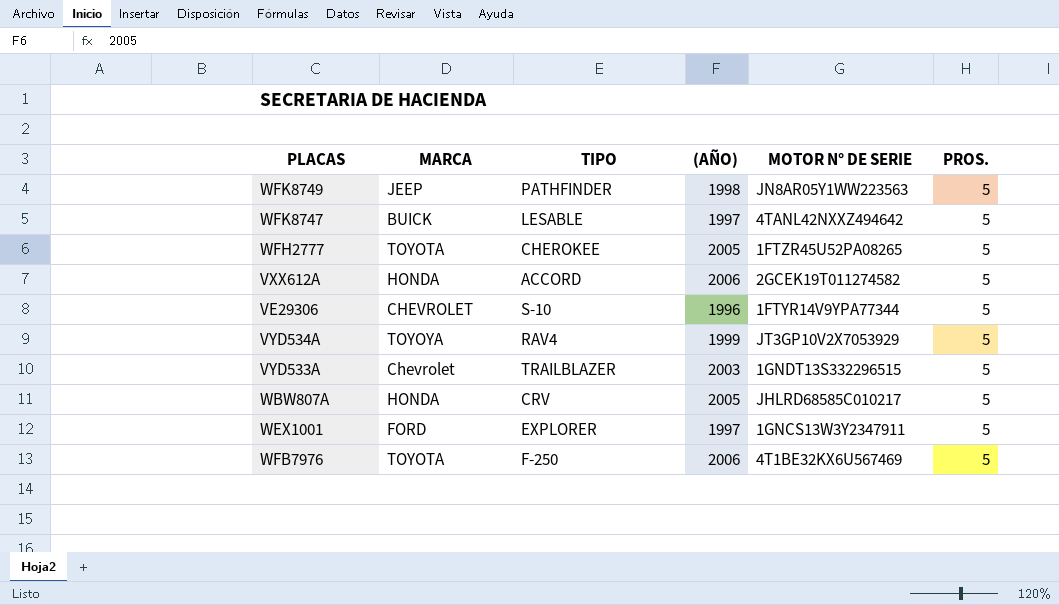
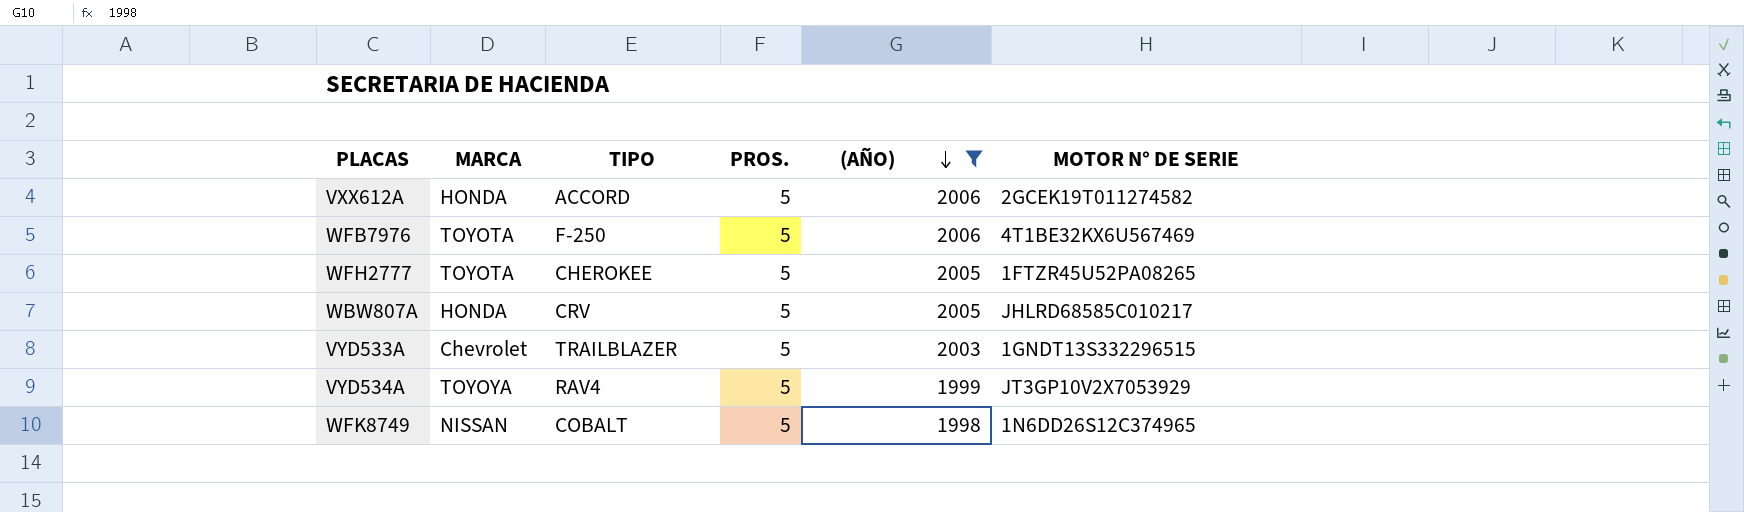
filter: none -> (AÑO) >= 1998
row order: none -> (AÑO) descending
column PROS. | position: 6 -> 4
WFK8749 | MARCA: JEEP -> NISSAN
WFK8749 | TIPO: PATHFINDER -> COBALT
WFK8749 | MOTOR N° DE SERIE: JN8AR05Y1WW223563 -> 1N6DD26S12C374965

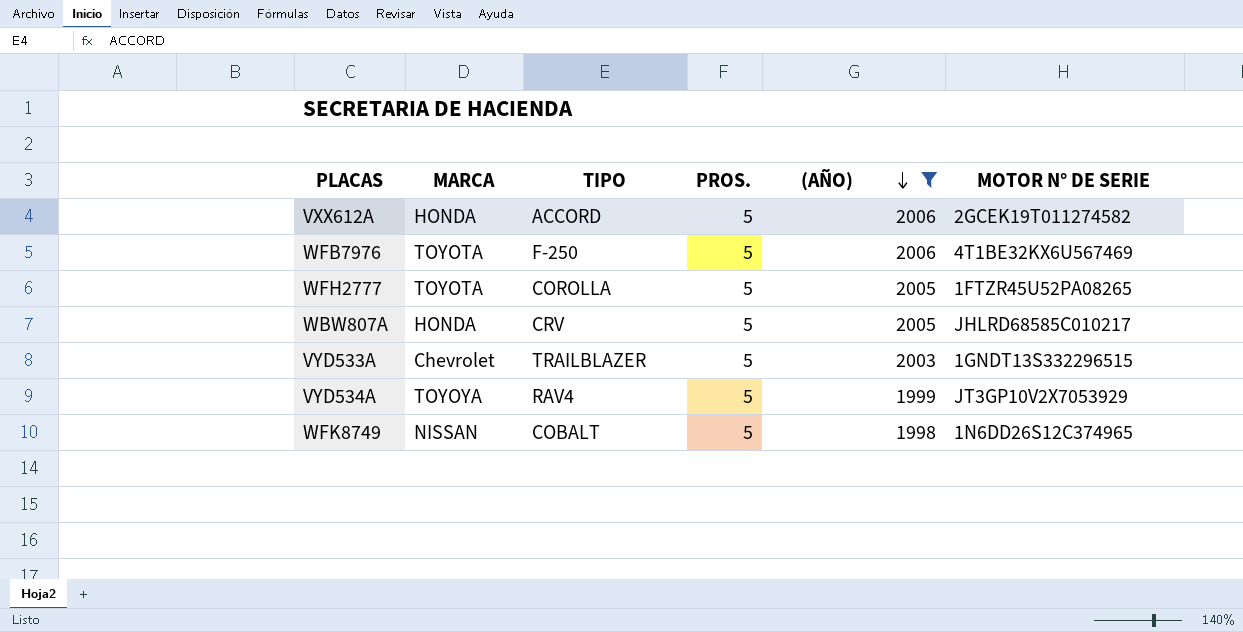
WFH2777 | TIPO: CHEROKEE -> COROLLA

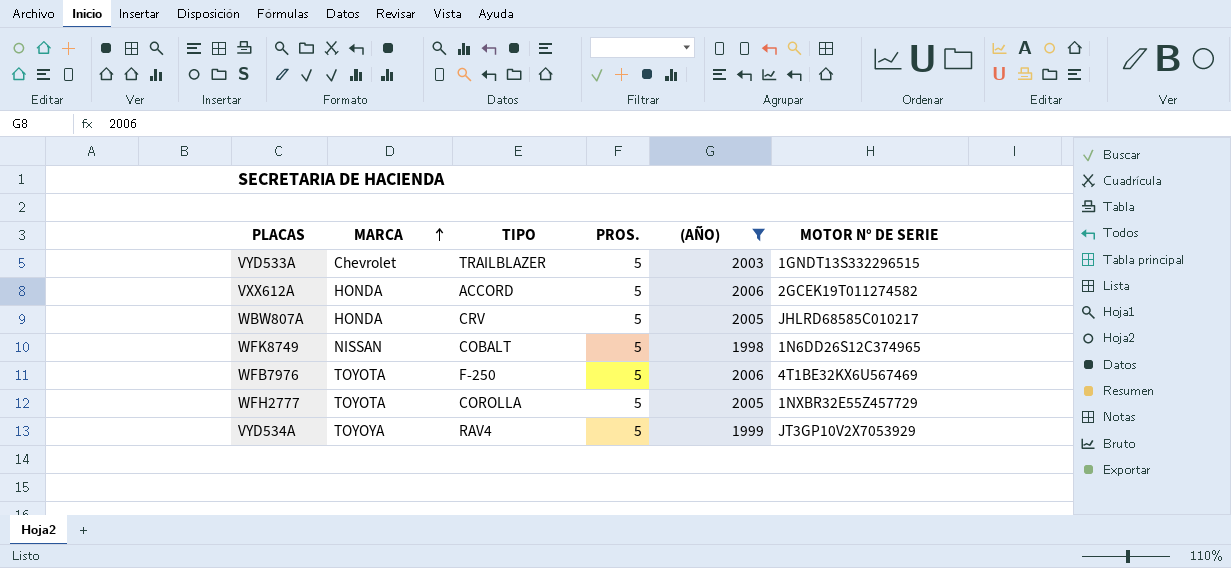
row order: (AÑO) descending -> MARCA ascending
WFH2777 | MOTOR N° DE SERIE: 1FTZR45U52PA08265 -> 1NXBR32E55Z457729

